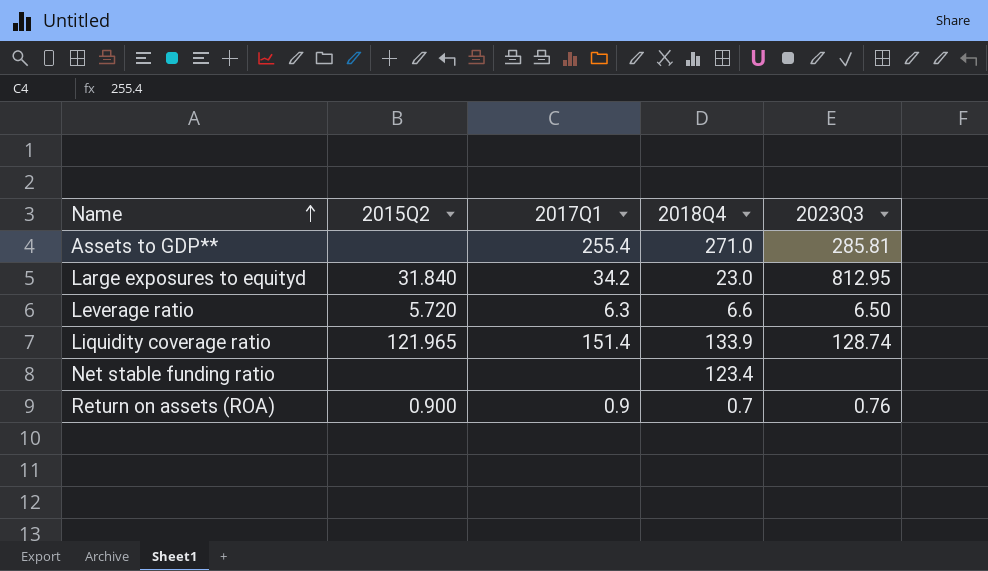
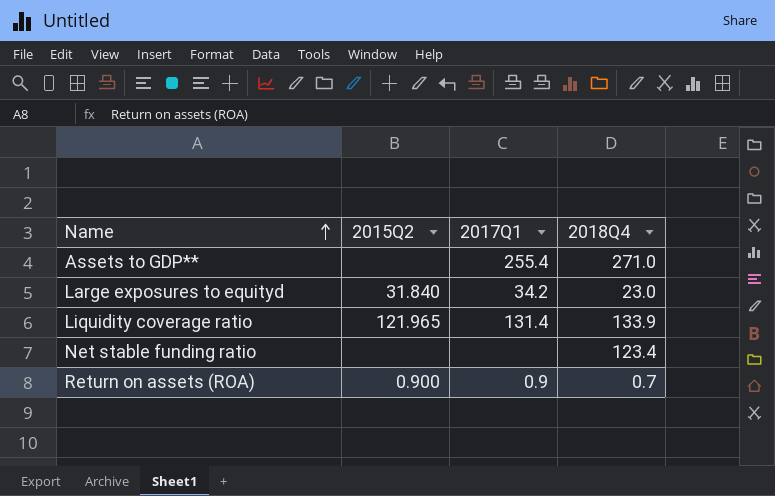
column 2023Q3 | position: 5 -> none
row Leverage ratio: 5.720 | 6.3 | 6.6 | 6.50 -> none
Liquidity coverage ratio | 2017Q1: 151.4 -> 131.4

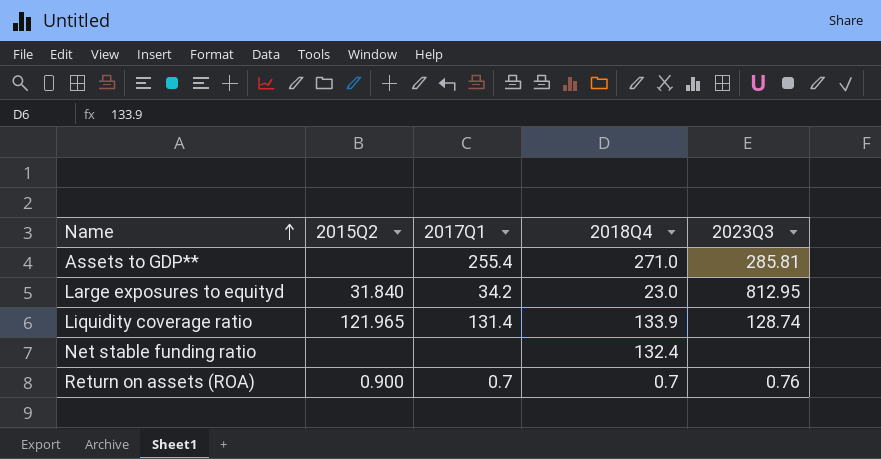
column 2023Q3 | position: none -> 5
Net stable funding ratio | 2018Q4: 123.4 -> 132.4
Return on assets (ROA) | 2017Q1: 0.9 -> 0.7

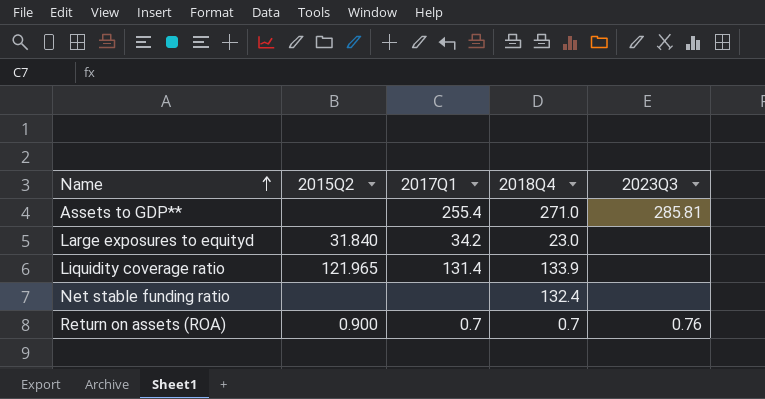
Large exposures to equityd | 2023Q3: 812.95 -> none
Liquidity coverage ratio | 2023Q3: 128.74 -> none

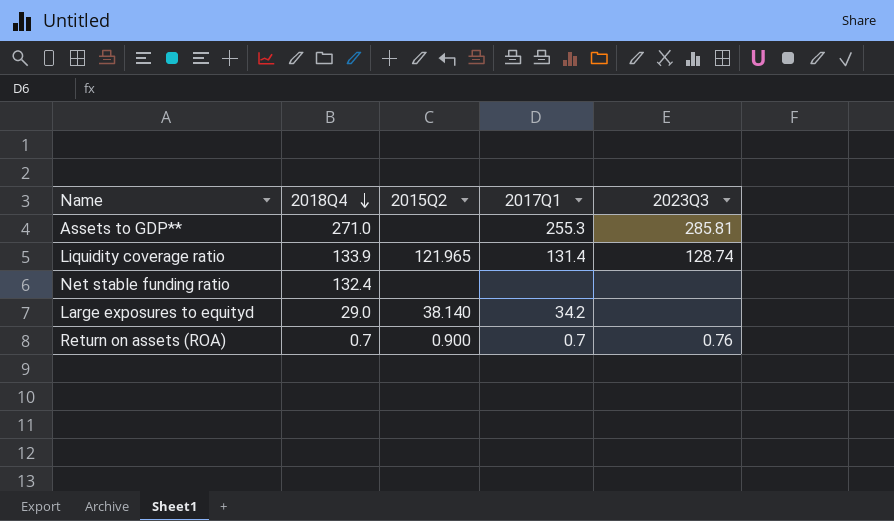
row order: Name ascending -> 2018Q4 descending
column 2018Q4 | position: 4 -> 2
Assets to GDP** | 2017Q1: 255.4 -> 255.3
Liquidity coverage ratio | 2023Q3: none -> 128.74
Large exposures to equityd | 2018Q4: 23.0 -> 29.0
Large exposures to equityd | 2015Q2: 31.840 -> 38.140

